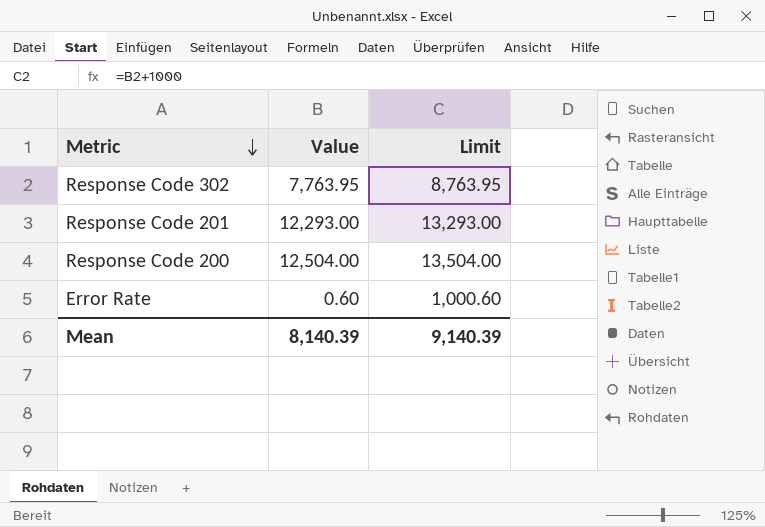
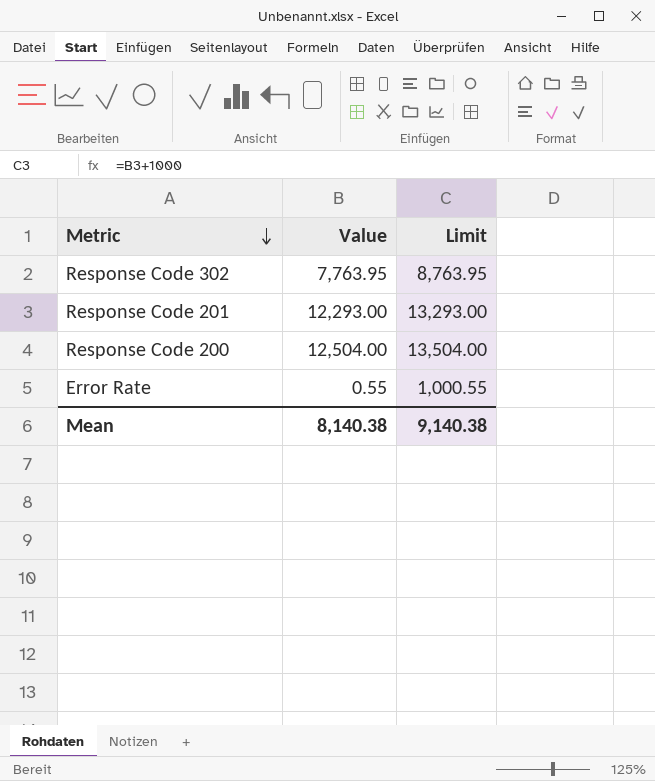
Error Rate | Value: 0.60 -> 0.55
Error Rate | Limit: 1,000.60 -> 1,000.55
Mean | Value: 8,140.39 -> 8,140.38
Mean | Limit: 9,140.39 -> 9,140.38

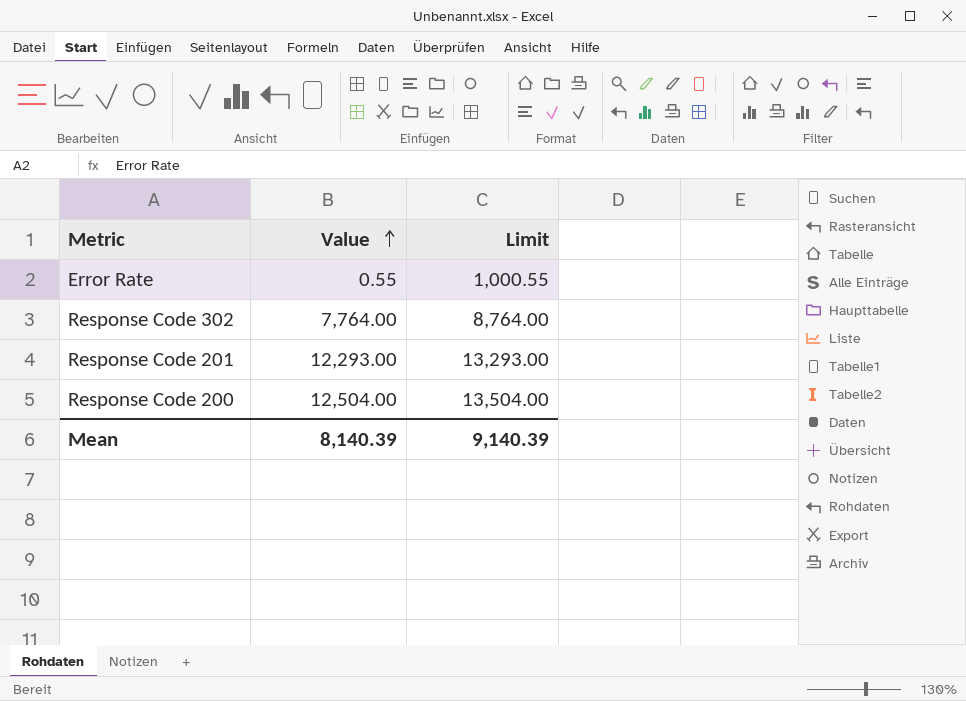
row order: Metric descending -> Value ascending
Response Code 302 | Value: 7,763.95 -> 7,764.00
Response Code 302 | Limit: 8,763.95 -> 8,764.00
Mean | Value: 8,140.38 -> 8,140.39
Mean | Limit: 9,140.38 -> 9,140.39

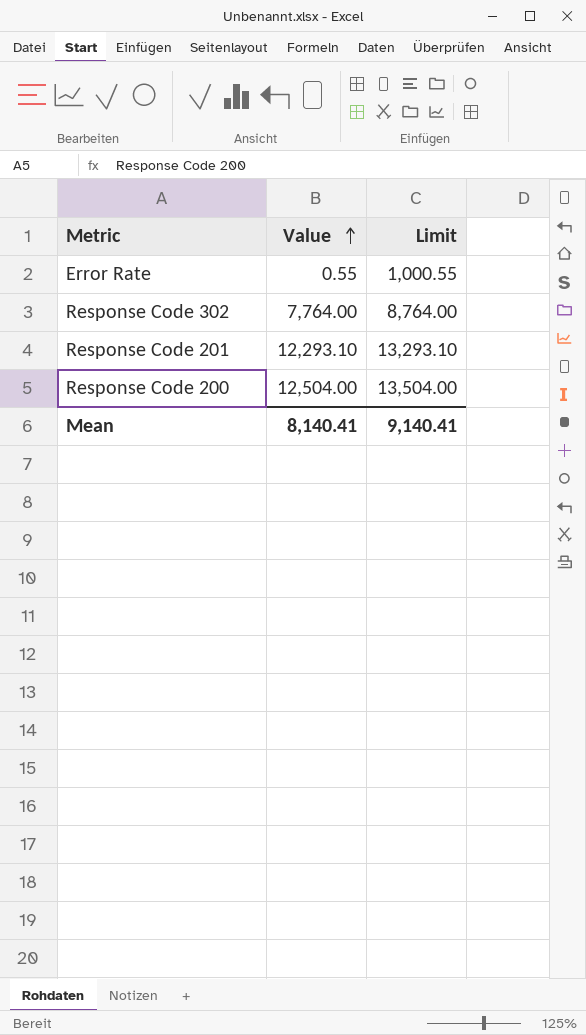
Response Code 201 | Value: 12,293.00 -> 12,293.10
Response Code 201 | Limit: 13,293.00 -> 13,293.10
Mean | Value: 8,140.39 -> 8,140.41
Mean | Limit: 9,140.39 -> 9,140.41

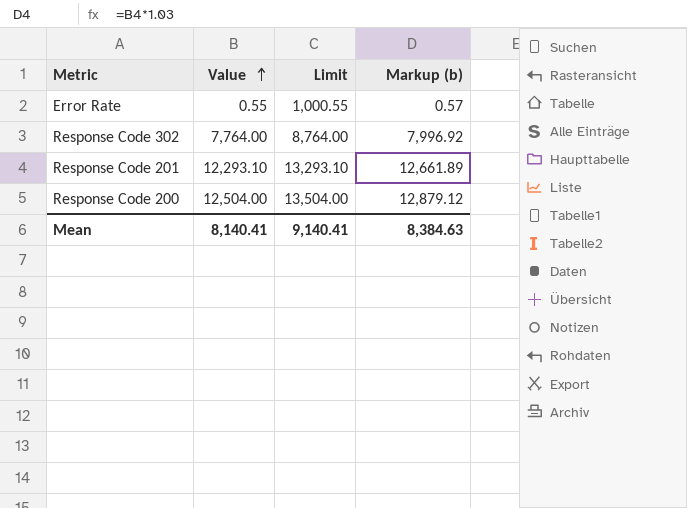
column Markup (b) | formula: none -> [Value] * 1.03

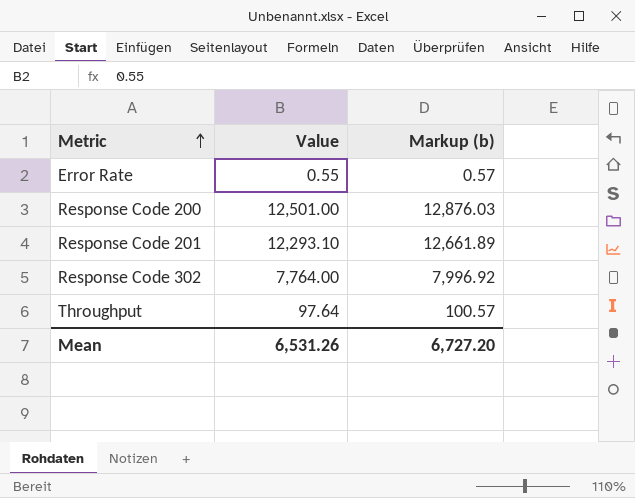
row order: Value ascending -> Metric ascending
column Limit | formula: [Value] + 1000 -> none
Response Code 200 | Value: 12,504.00 -> 12,501.00
Response Code 200 | Markup (b): 12,879.12 -> 12,876.03
row Throughput: none -> 97.64 | 100.57
Mean | Value: 8,140.41 -> 6,531.26
Mean | Markup (b): 8,384.63 -> 6,727.20

